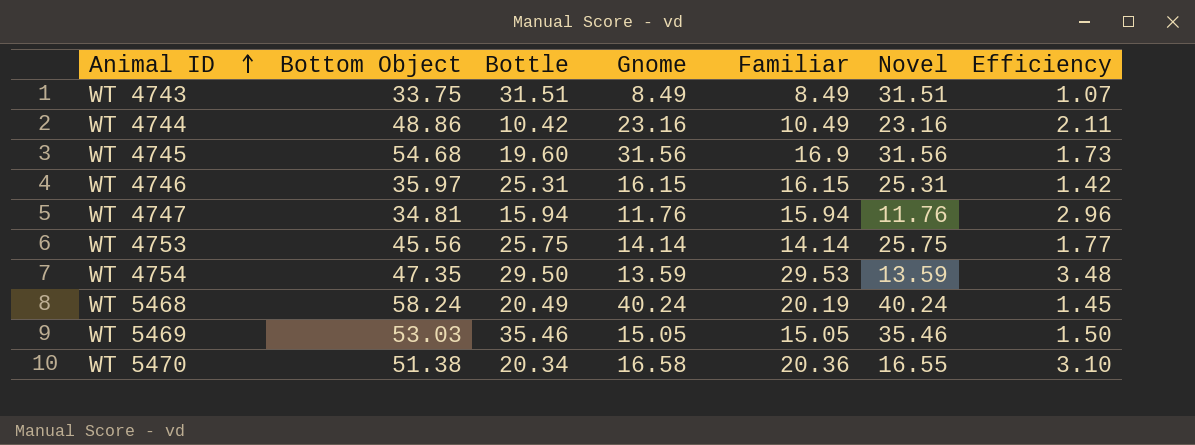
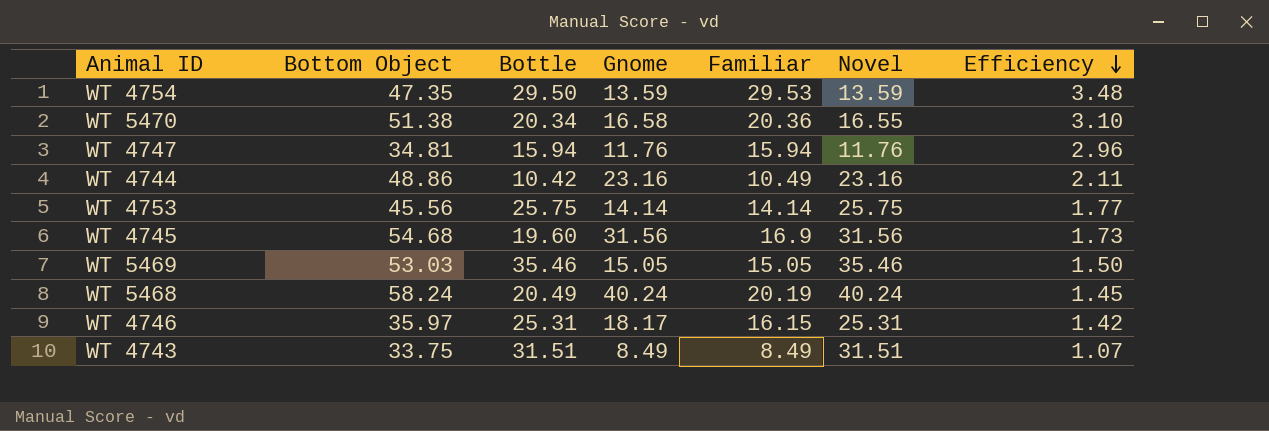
row order: Animal ID ascending -> Efficiency descending
WT 4746 | Gnome: 16.15 -> 18.17

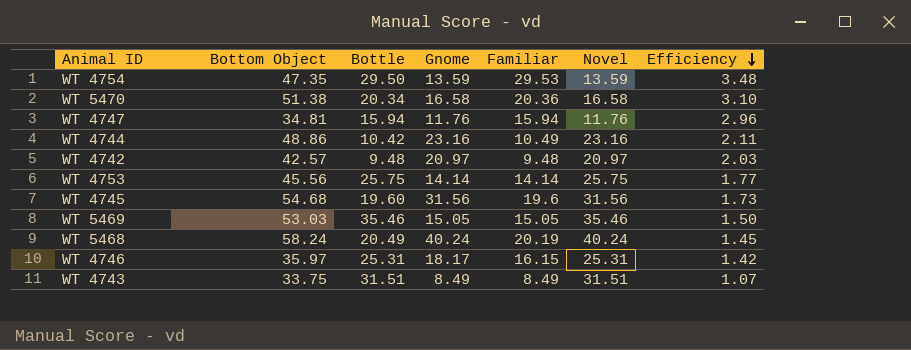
WT 5470 | Novel: 16.55 -> 16.58
row WT 4742: none -> 42.57 | 9.48 | 20.97 | 9.48 | 20.97 | 2.03
WT 4745 | Familiar: 16.9 -> 19.6

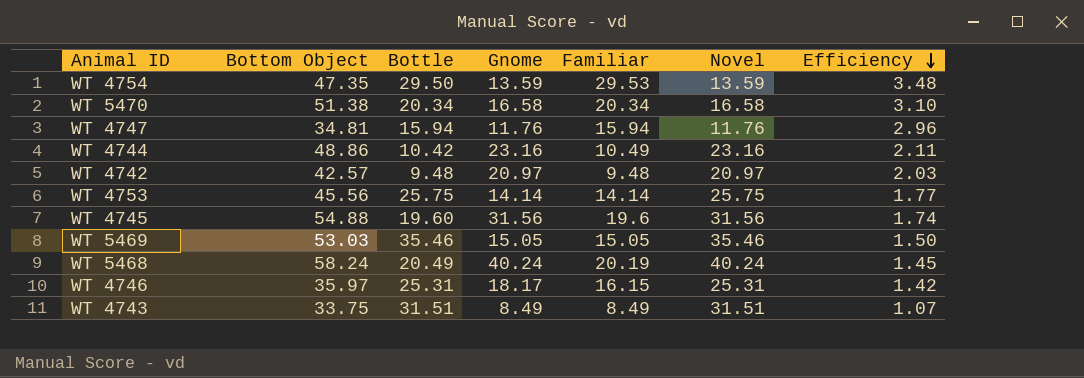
WT 5470 | Familiar: 20.36 -> 20.34
WT 4745 | Bottom Object: 54.68 -> 54.88
WT 4745 | Efficiency: 1.73 -> 1.74

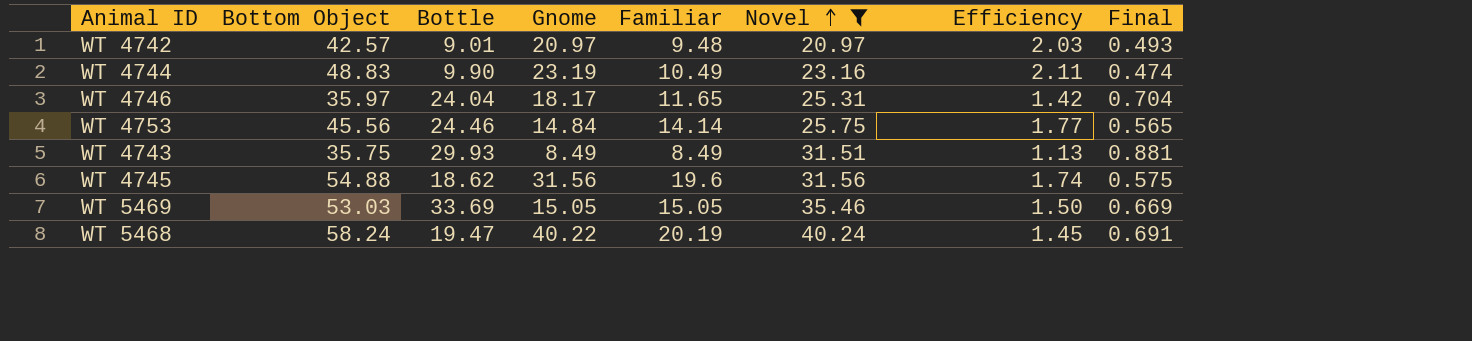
filter: none -> Novel >= 20.97
row order: Efficiency descending -> Novel ascending
column Final | formula: none -> [Novel] / [Bottom Object]
WT 4742 | Bottle: 9.48 -> 9.01
WT 4744 | Bottom Object: 48.86 -> 48.83
WT 4744 | Bottle: 10.42 -> 9.90
WT 4744 | Gnome: 23.16 -> 23.19
WT 4746 | Bottle: 25.31 -> 24.04
WT 4746 | Familiar: 16.15 -> 11.65
WT 4753 | Bottle: 25.75 -> 24.46
WT 4753 | Gnome: 14.14 -> 14.84
WT 4743 | Bottom Object: 33.75 -> 35.75
WT 4743 | Bottle: 31.51 -> 29.93
WT 4743 | Efficiency: 1.07 -> 1.13
WT 4745 | Bottle: 19.60 -> 18.62
WT 5469 | Bottle: 35.46 -> 33.69
WT 5468 | Bottle: 20.49 -> 19.47
WT 5468 | Gnome: 40.24 -> 40.22

